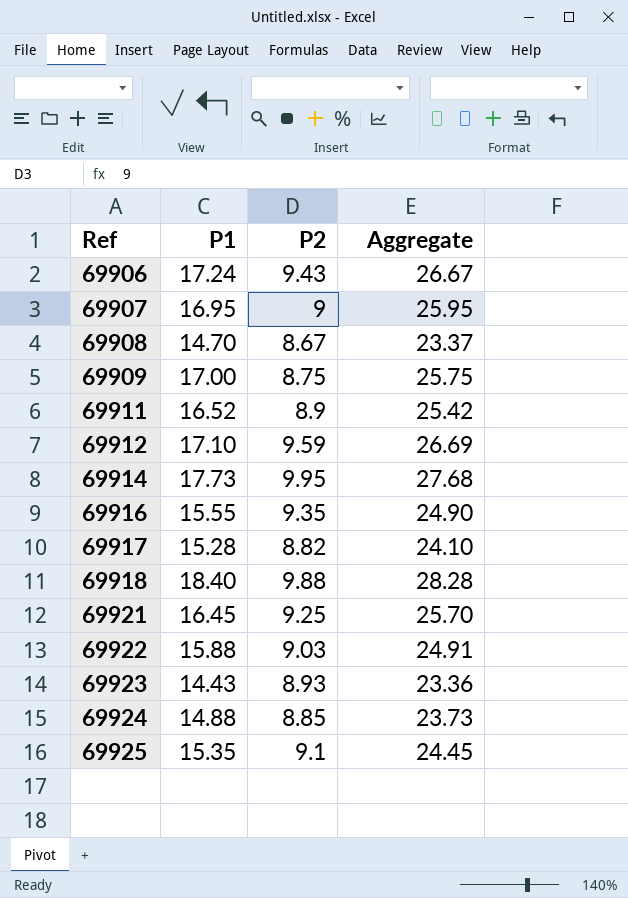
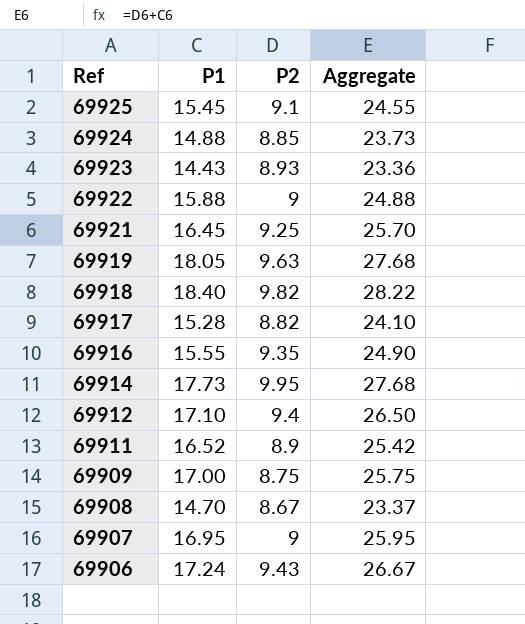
row order: Ref ascending -> Ref descending
69925 | P1: 15.35 -> 15.45
69925 | Aggregate: 24.45 -> 24.55
69922 | P2: 9.03 -> 9
69922 | Aggregate: 24.91 -> 24.88
row 69919: none -> 18.05 | 9.63 | 27.68
69918 | P2: 9.88 -> 9.82
69918 | Aggregate: 28.28 -> 28.22
69912 | P2: 9.59 -> 9.4
69912 | Aggregate: 26.69 -> 26.50

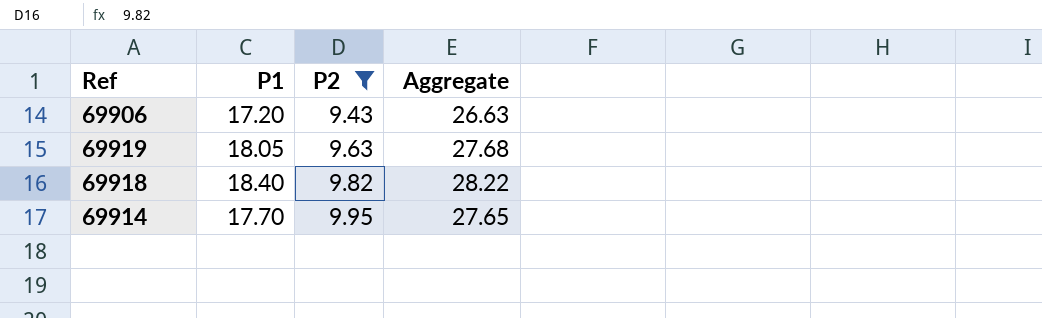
filter: none -> P2 >= 9.43
row order: Ref descending -> P2 ascending
69906 | P1: 17.24 -> 17.20
69906 | Aggregate: 26.67 -> 26.63
69914 | P1: 17.73 -> 17.70
69914 | Aggregate: 27.68 -> 27.65

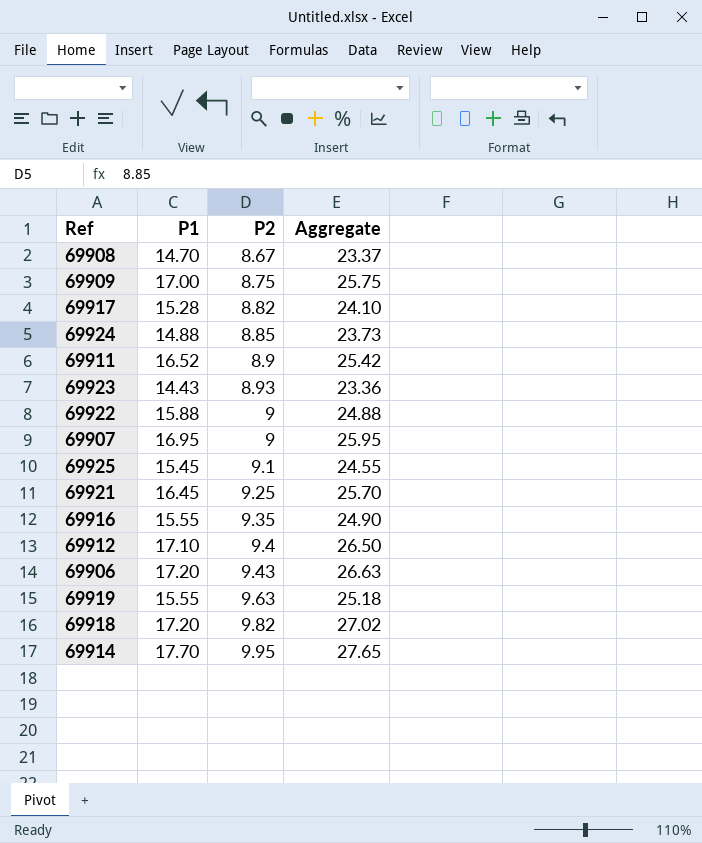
filter: P2 >= 9.43 -> none
69919 | P1: 18.05 -> 15.55
69919 | Aggregate: 27.68 -> 25.18
69918 | P1: 18.40 -> 17.20
69918 | Aggregate: 28.22 -> 27.02

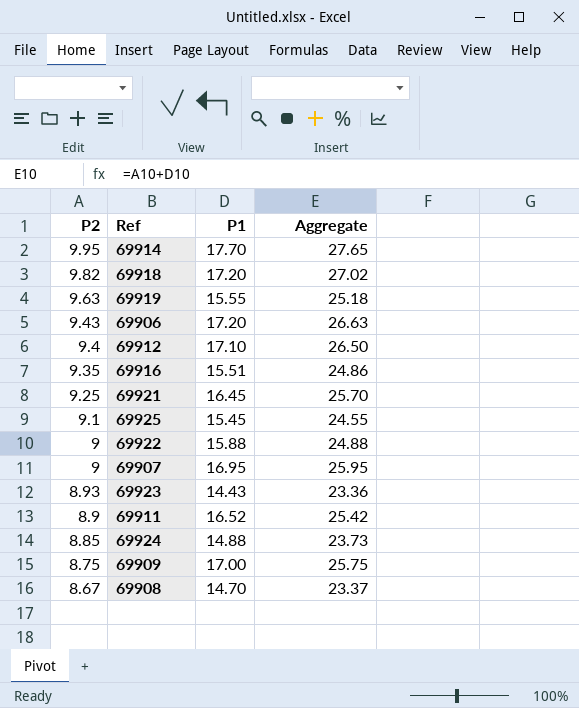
row order: P2 ascending -> P2 descending
column P2 | position: 3 -> 1
row 69917: 15.28 | 8.82 | 24.10 -> none
69916 | P1: 15.55 -> 15.51
69916 | Aggregate: 24.90 -> 24.86

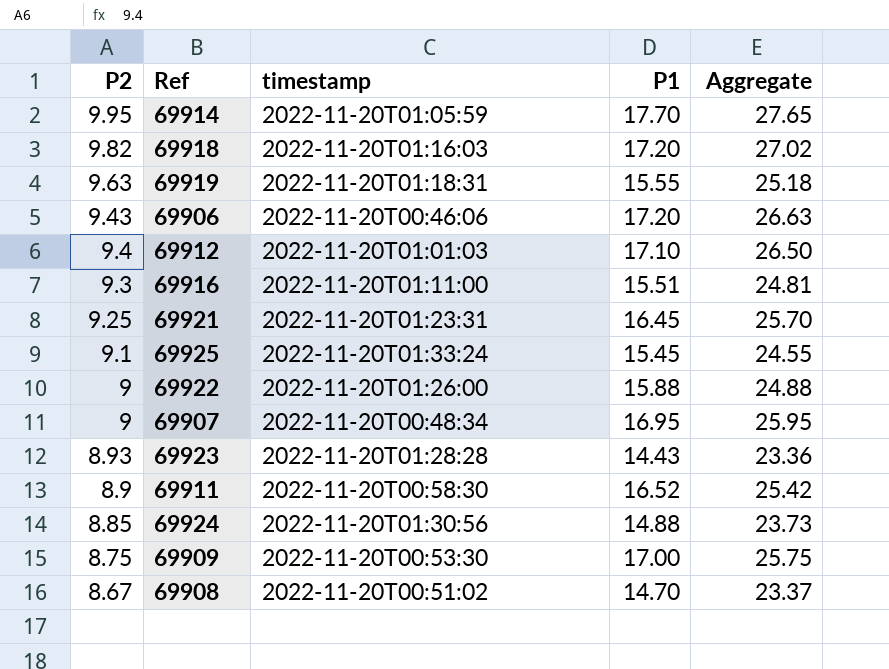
column timestamp | position: none -> 3
69916 | P2: 9.35 -> 9.3
69916 | Aggregate: 24.86 -> 24.81

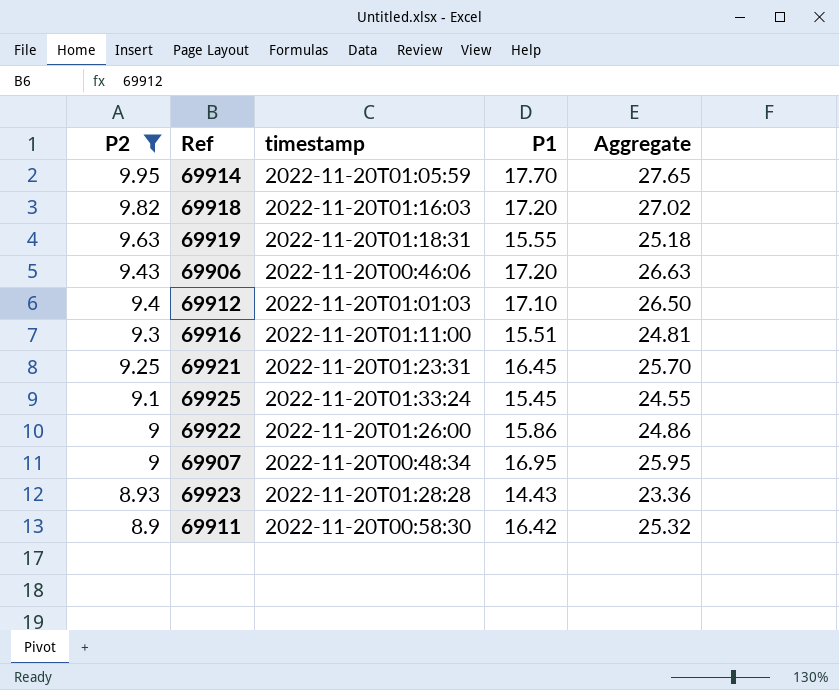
filter: none -> P2 >= 8.9
69922 | P1: 15.88 -> 15.86
69922 | Aggregate: 24.88 -> 24.86
69911 | P1: 16.52 -> 16.42
69911 | Aggregate: 25.42 -> 25.32

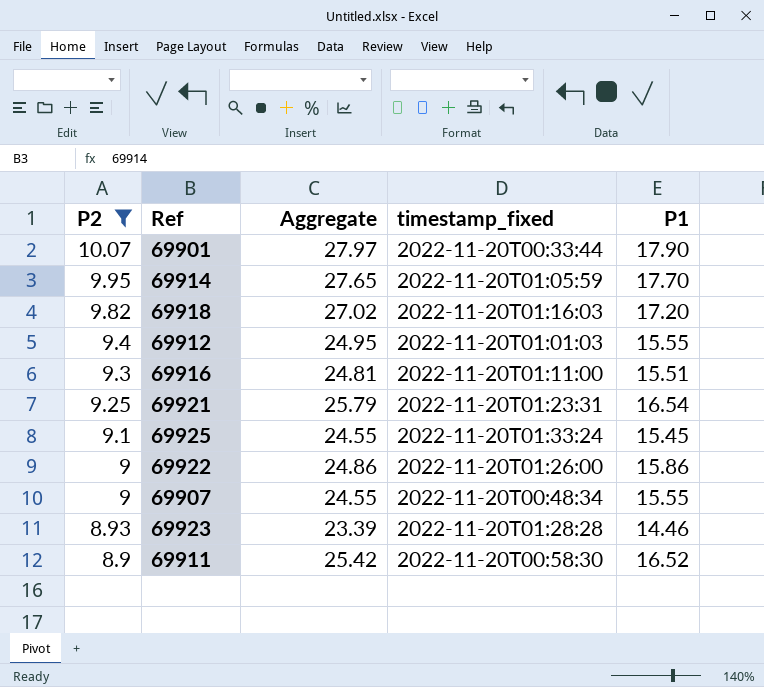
column Aggregate | position: 5 -> 3
column name: timestamp -> timestamp_fixed
row 69919: 9.63 | 2022-11-20T01:18:31 | 15.55 | 25.18 -> none
row 69906: 9.43 | 2022-11-20T00:46:06 | 17.20 | 26.63 -> none
row 69901: none -> 10.07 | 27.97 | 2022-11-20T00:33:44 | 17.90
69912 | Aggregate: 26.50 -> 24.95
69912 | P1: 17.10 -> 15.55
69921 | Aggregate: 25.70 -> 25.79
69921 | P1: 16.45 -> 16.54
69907 | Aggregate: 25.95 -> 24.55
69907 | P1: 16.95 -> 15.55
69923 | Aggregate: 23.36 -> 23.39
69923 | P1: 14.43 -> 14.46
69911 | Aggregate: 25.32 -> 25.42
69911 | P1: 16.42 -> 16.52

